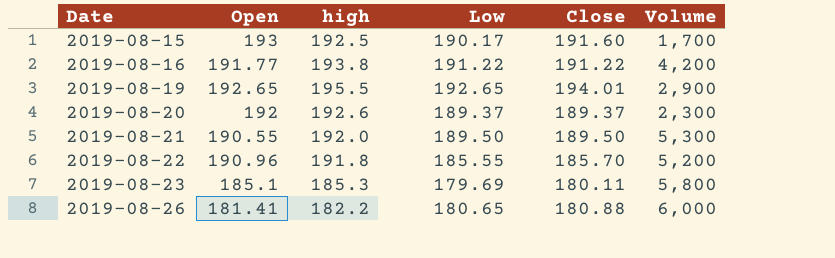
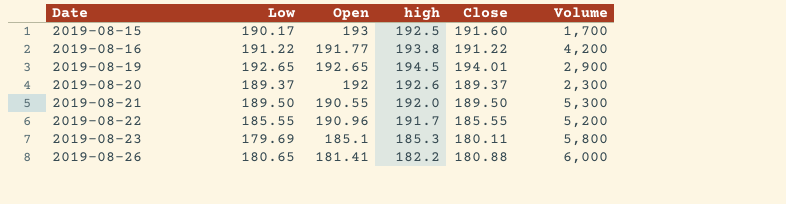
column Low | position: 4 -> 2
2019-08-19 | high: 195.5 -> 194.5
2019-08-22 | high: 191.8 -> 191.7
2019-08-22 | Close: 185.70 -> 185.55

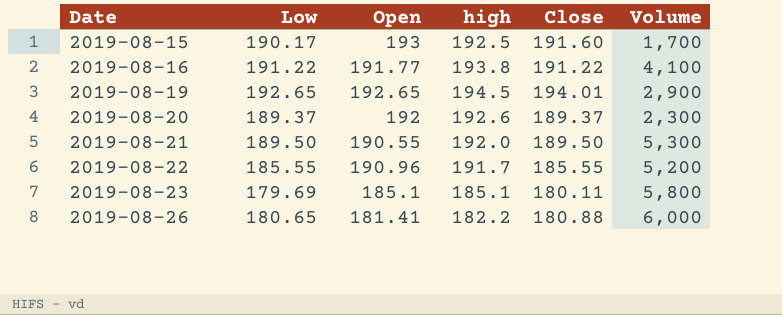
2019-08-16 | Volume: 4,200 -> 4,100
2019-08-23 | high: 185.3 -> 185.1

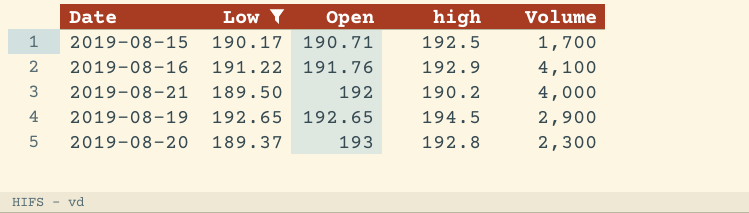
filter: none -> Low >= 189.37
row order: Date ascending -> Open ascending
column Close | position: 5 -> none
2019-08-15 | Open: 193 -> 190.71
2019-08-16 | Open: 191.77 -> 191.76
2019-08-16 | high: 193.8 -> 192.9
2019-08-21 | Open: 190.55 -> 192
2019-08-21 | high: 192.0 -> 190.2
2019-08-21 | Volume: 5,300 -> 4,000
2019-08-20 | Open: 192 -> 193
2019-08-20 | high: 192.6 -> 192.8

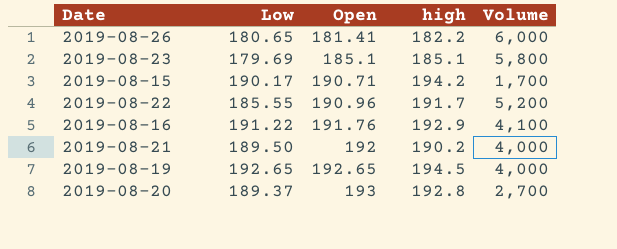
filter: Low >= 189.37 -> none
2019-08-15 | high: 192.5 -> 194.2
2019-08-19 | Volume: 2,900 -> 4,000
2019-08-20 | Volume: 2,300 -> 2,700

